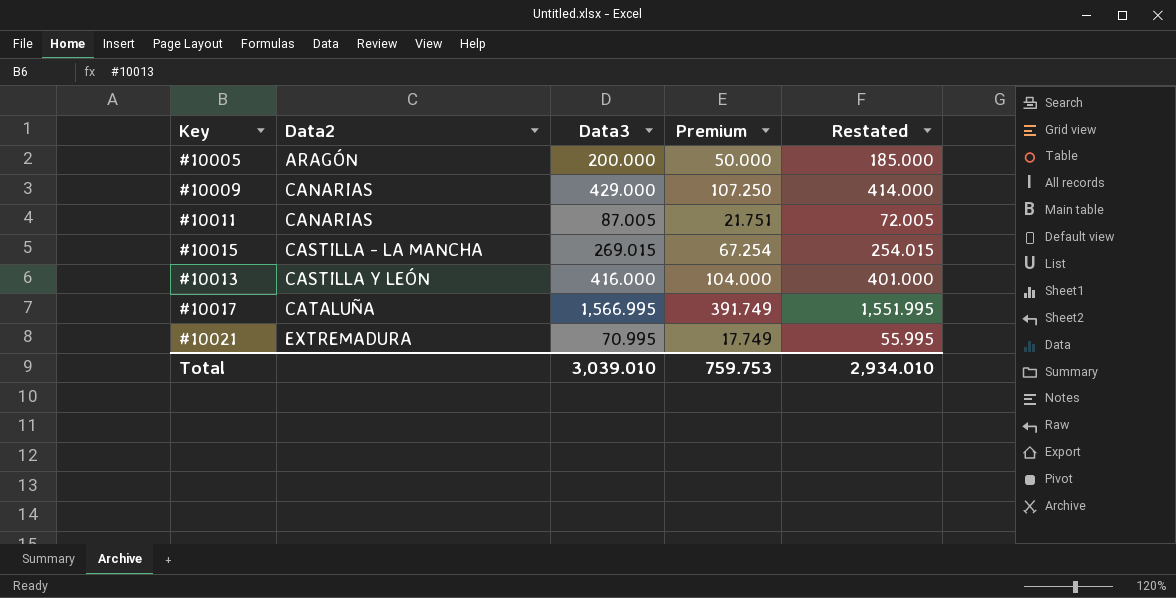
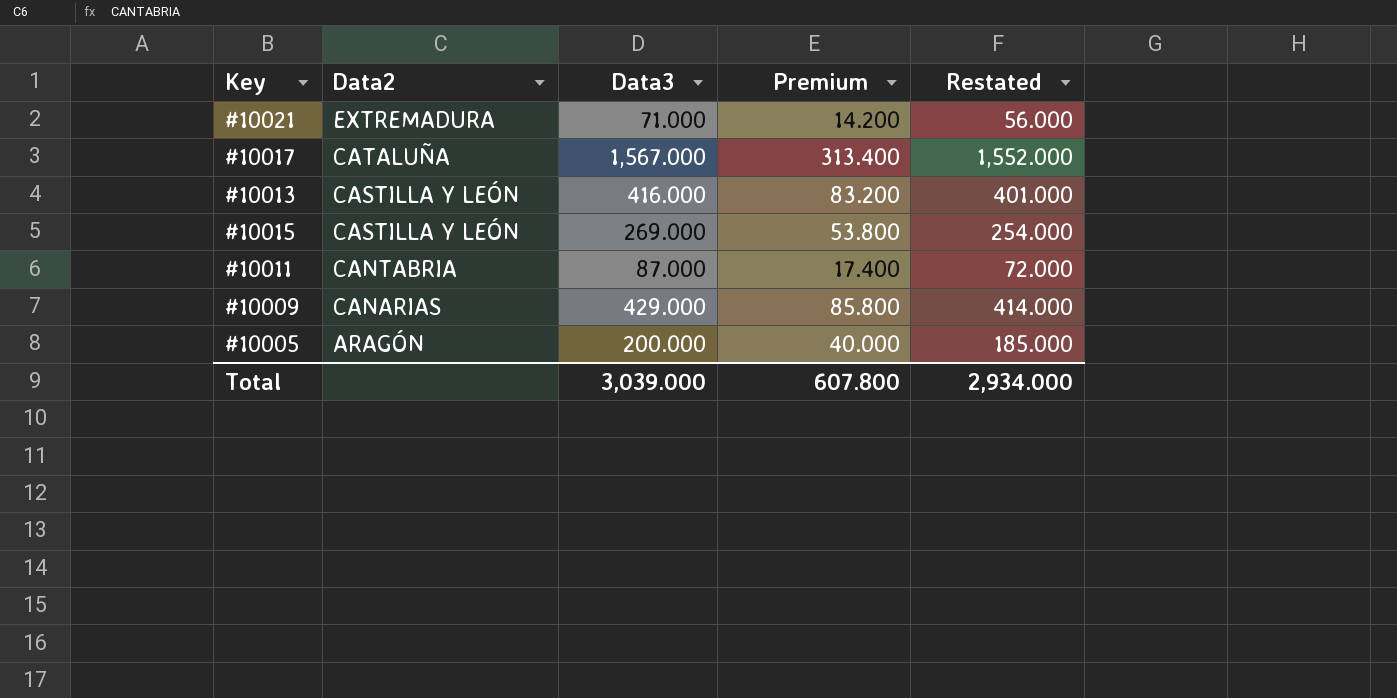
row order: Data2 ascending -> Data2 descending
column Premium | formula: [Data3] * 0.25 -> [Data3] * 0.2
#10021 | Data3: 70.995 -> 71.000
#10021 | Restated: 55.995 -> 56.000
#10017 | Data3: 1,566.995 -> 1,567.000
#10017 | Restated: 1,551.995 -> 1,552.000
#10015 | Data2: CASTILLA - LA MANCHA -> CASTILLA Y LEÓN
#10015 | Data3: 269.015 -> 269.000
#10015 | Restated: 254.015 -> 254.000
#10011 | Data2: CANARIAS -> CANTABRIA
#10011 | Data3: 87.005 -> 87.000
#10011 | Restated: 72.005 -> 72.000
Total | Data3: 3,039.010 -> 3,039.000
Total | Premium: 759.753 -> 607.800
Total | Restated: 2,934.010 -> 2,934.000

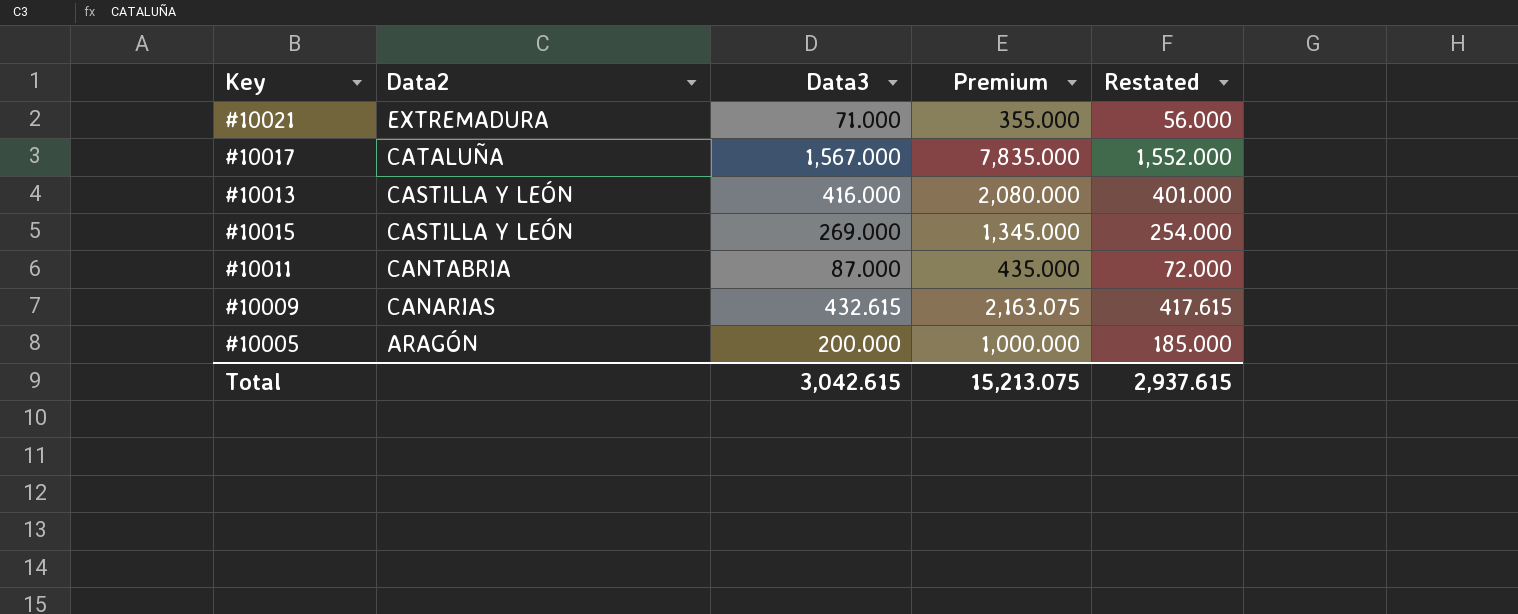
column Premium | formula: [Data3] * 0.2 -> [Data3] * 5
#10009 | Data3: 429.000 -> 432.615
#10009 | Restated: 414.000 -> 417.615
Total | Data3: 3,039.000 -> 3,042.615
Total | Premium: 607.800 -> 15,213.075
Total | Restated: 2,934.000 -> 2,937.615

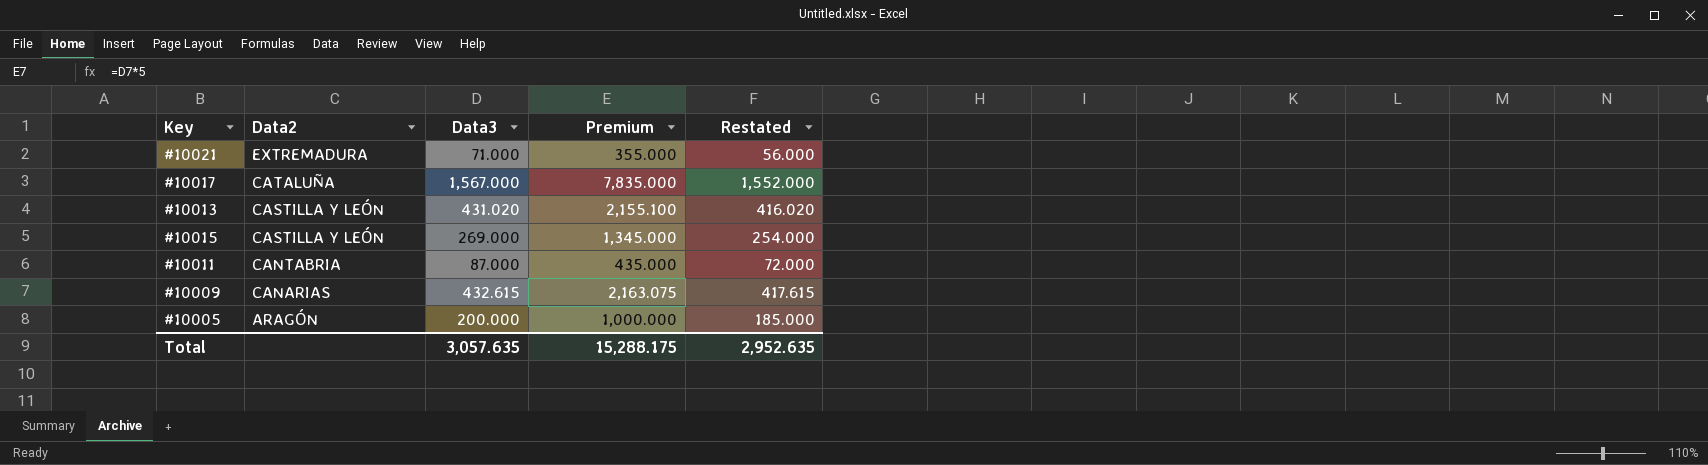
#10013 | Data3: 416.000 -> 431.020
#10013 | Premium: 2,080.000 -> 2,155.100
#10013 | Restated: 401.000 -> 416.020
Total | Data3: 3,042.615 -> 3,057.635
Total | Premium: 15,213.075 -> 15,288.175
Total | Restated: 2,937.615 -> 2,952.635

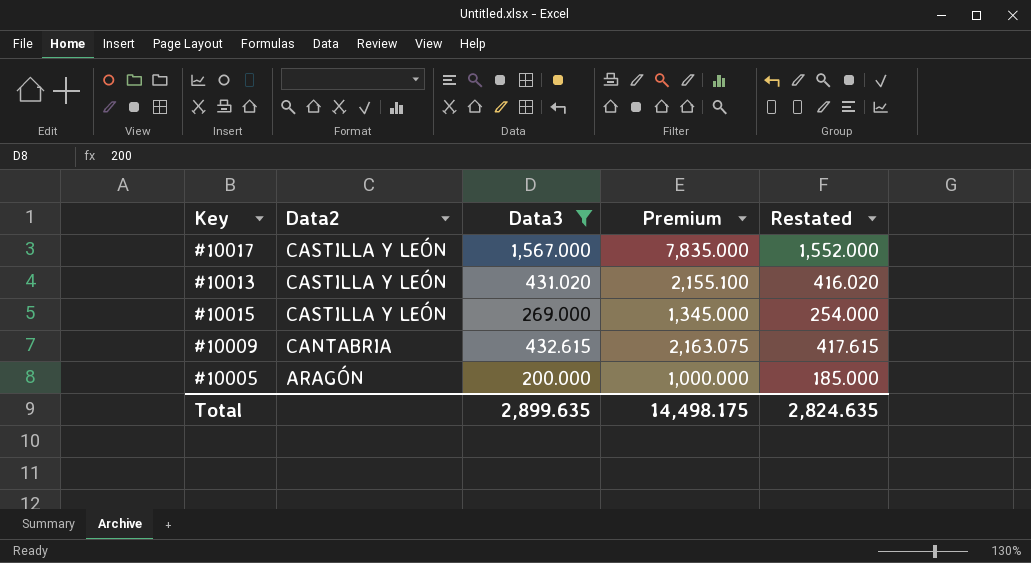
filter: none -> Data3 >= 200.000
#10017 | Data2: CATALUÑA -> CASTILLA Y LEÓN
#10009 | Data2: CANARIAS -> CANTABRIA
Total | Data3: 3,057.635 -> 2,899.635
Total | Premium: 15,288.175 -> 14,498.175
Total | Restated: 2,952.635 -> 2,824.635

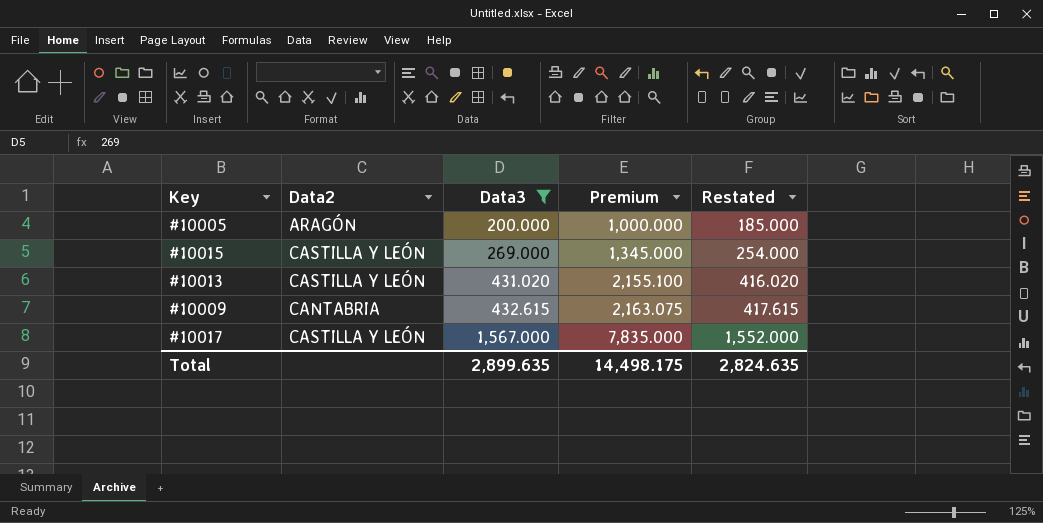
row order: Data2 descending -> Data3 ascending

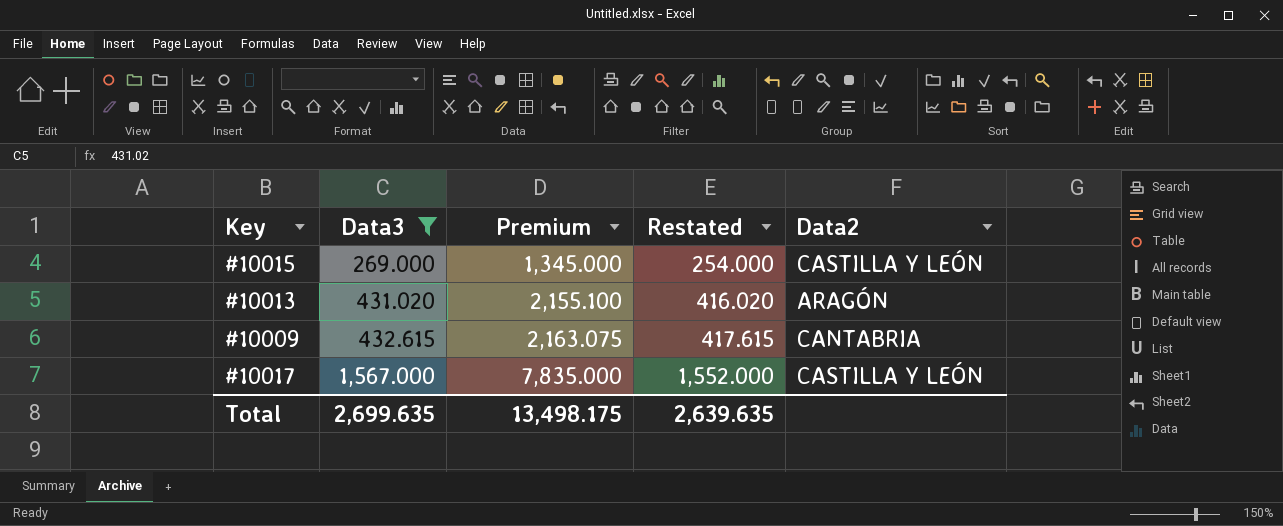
column Data2 | position: 2 -> 5
row #10005: ARAGÓN | 200.000 | 1,000.000 | 185.000 -> none
#10013 | Data2: CASTILLA Y LEÓN -> ARAGÓN
Total | Data3: 2,899.635 -> 2,699.635
Total | Premium: 14,498.175 -> 13,498.175
Total | Restated: 2,824.635 -> 2,639.635

